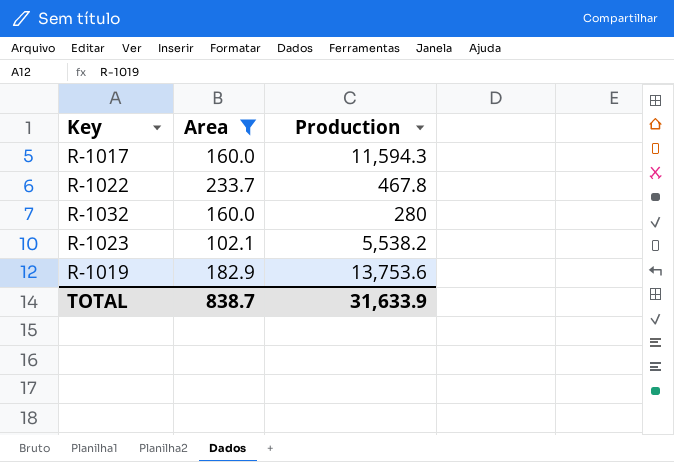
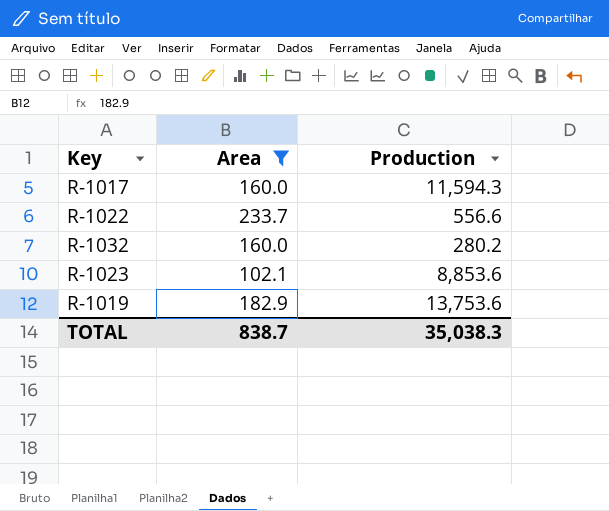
R-1022 | Production: 467.8 -> 556.6
R-1032 | Production: 280 -> 280.2
R-1023 | Production: 5,538.2 -> 8,853.6
TOTAL | Production: 31,633.9 -> 35,038.3

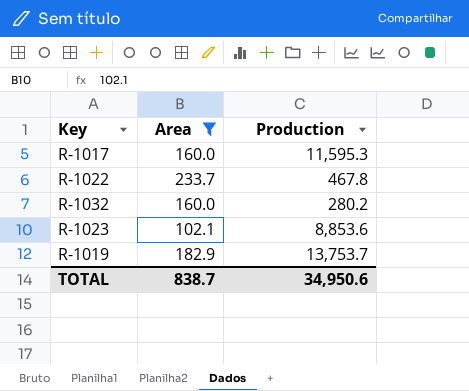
R-1017 | Production: 11,594.3 -> 11,595.3
R-1022 | Production: 556.6 -> 467.8
R-1019 | Production: 13,753.6 -> 13,753.7
TOTAL | Production: 35,038.3 -> 34,950.6

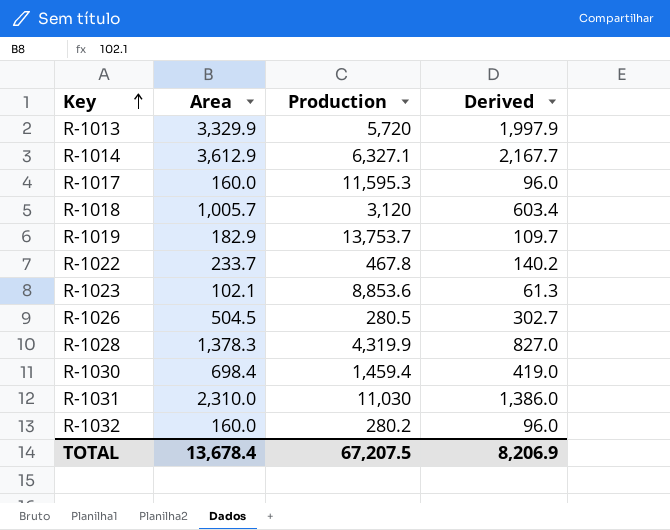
filter: Area <= 233.7 -> none
row order: none -> Key ascending
column Derived | formula: none -> [Area] * 0.6
TOTAL | Area: 838.7 -> 13,678.4
TOTAL | Production: 34,950.6 -> 67,207.5

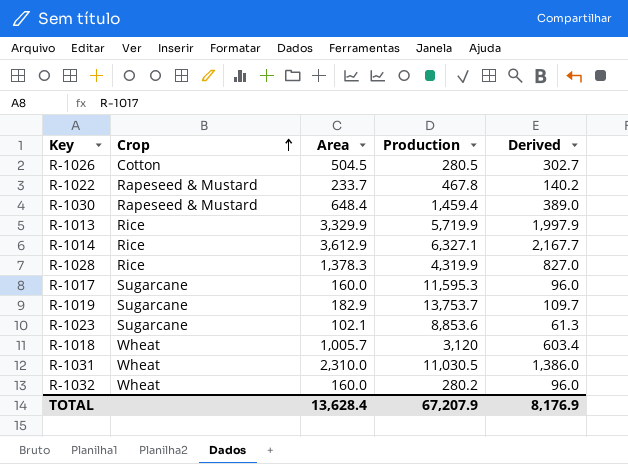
row order: Key ascending -> Crop ascending
column Crop | position: none -> 2
R-1030 | Area: 698.4 -> 648.4
R-1030 | Derived: 419.0 -> 389.0
R-1013 | Production: 5,720 -> 5,719.9
R-1031 | Production: 11,030 -> 11,030.5
TOTAL | Area: 13,678.4 -> 13,628.4
TOTAL | Production: 67,207.5 -> 67,207.9
TOTAL | Derived: 8,206.9 -> 8,176.9

